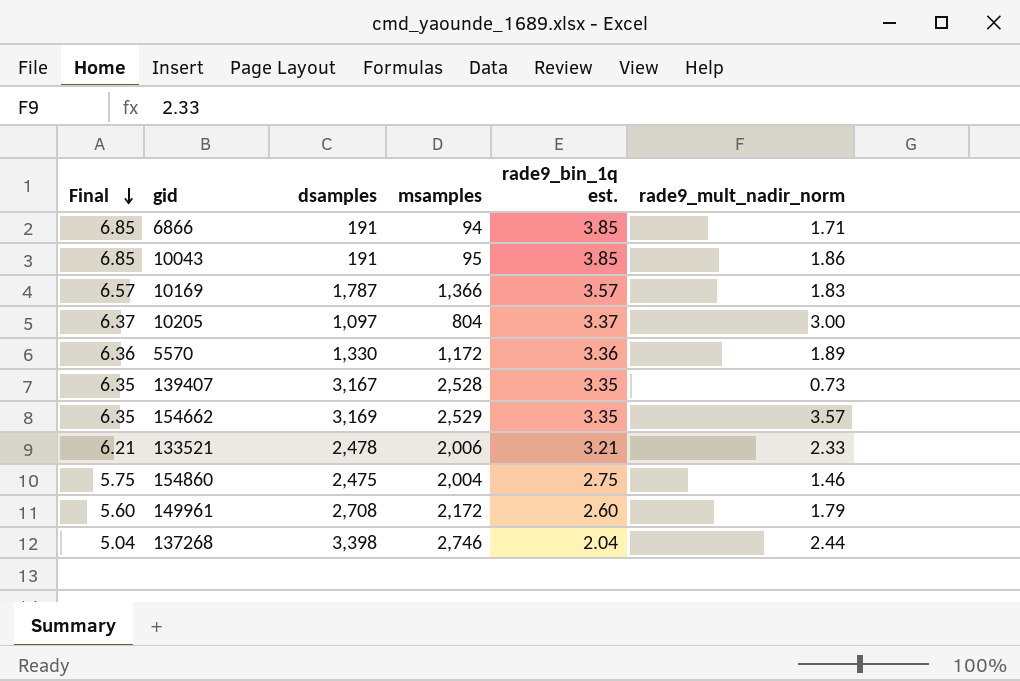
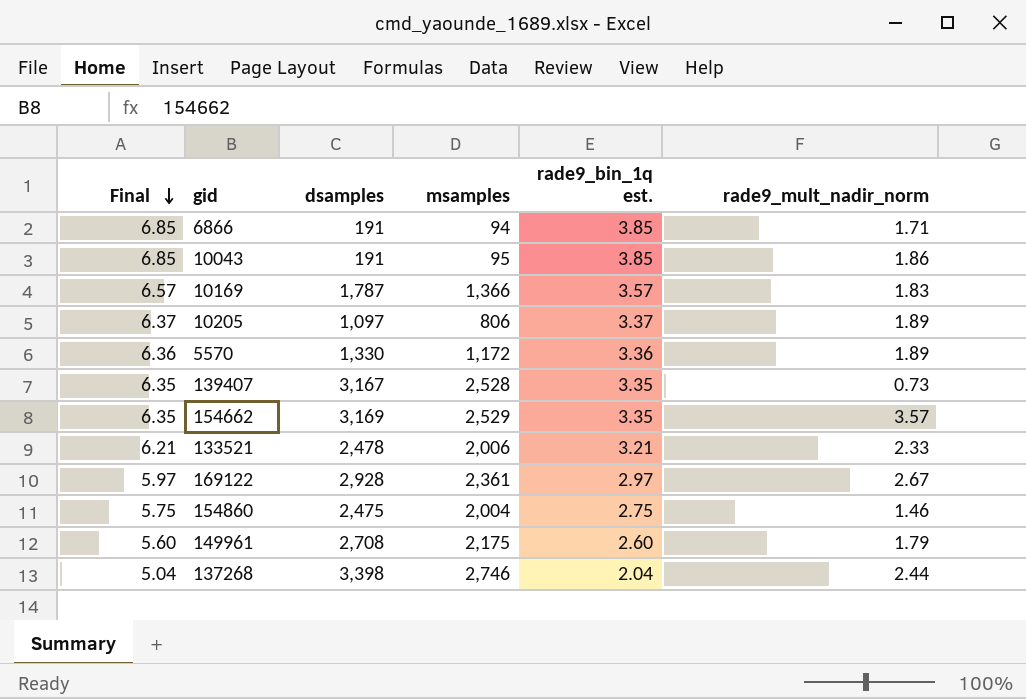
10205 | msamples: 804 -> 806
10205 | rade9_mult_nadir_norm: 3.00 -> 1.89
row 169122: none -> 5.97 | 2,928 | 2,361 | 2.97 | 2.67
149961 | msamples: 2,172 -> 2,175

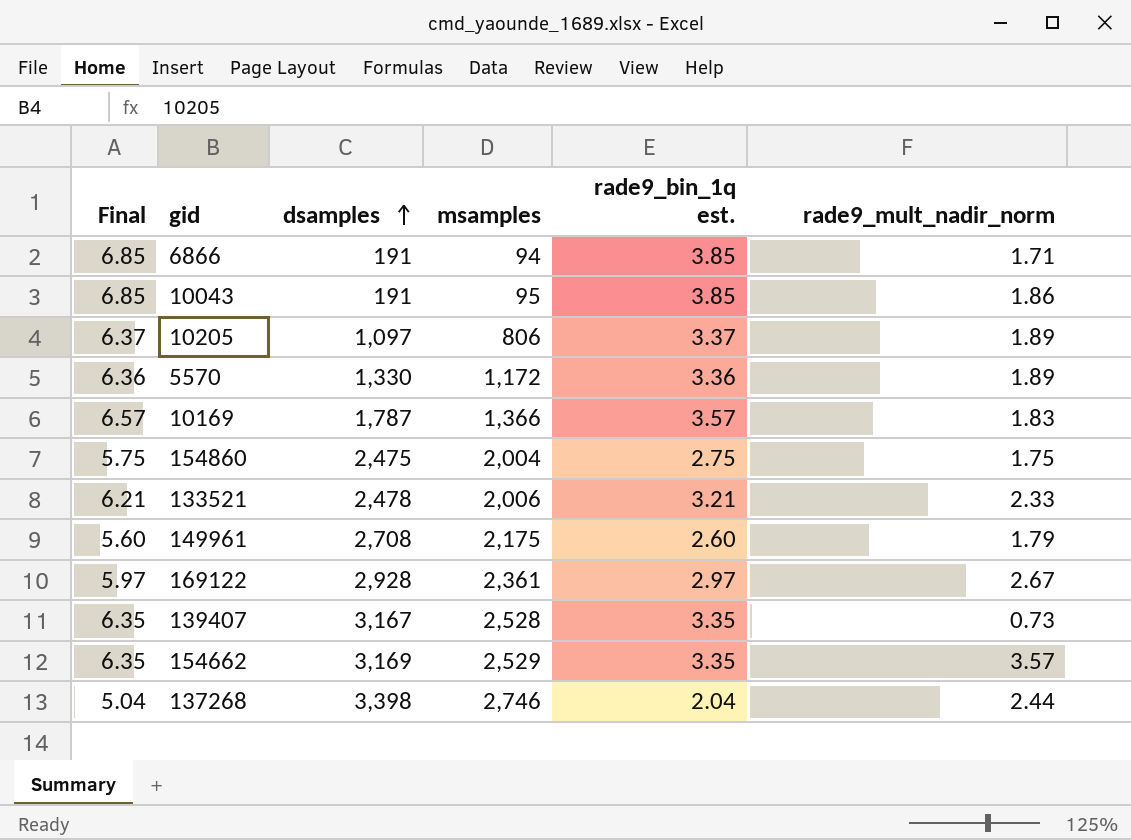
row order: Final descending -> dsamples ascending
154860 | rade9_mult_nadir_norm: 1.46 -> 1.75

